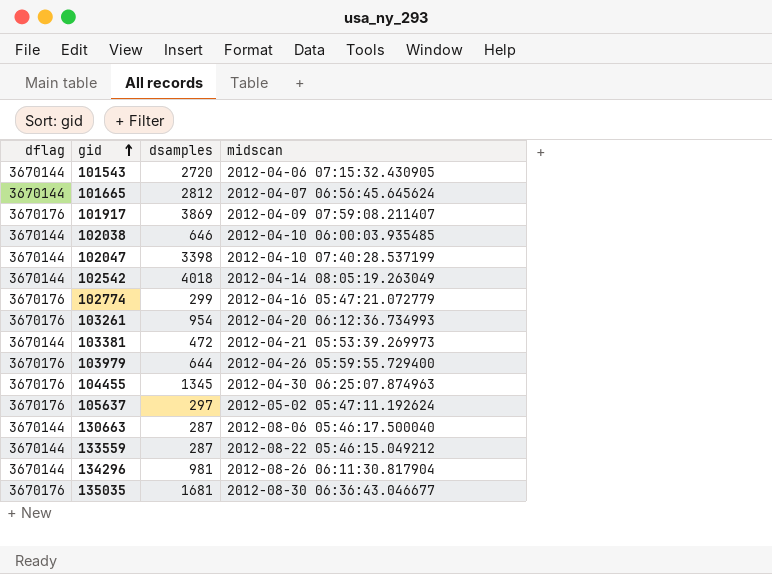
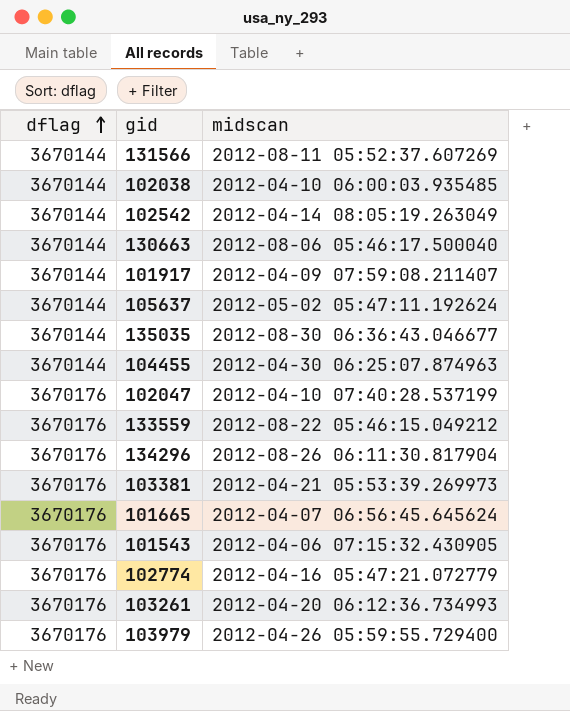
row order: gid ascending -> dflag ascending
column dsamples | position: 3 -> none
row 131566: none -> 3670144 | 2012-08-11 05:52:37.607269
101917 | dflag: 3670176 -> 3670144
105637 | dflag: 3670176 -> 3670144
135035 | dflag: 3670176 -> 3670144
104455 | dflag: 3670176 -> 3670144
102047 | dflag: 3670144 -> 3670176
133559 | dflag: 3670144 -> 3670176
134296 | dflag: 3670144 -> 3670176
103381 | dflag: 3670144 -> 3670176
101665 | dflag: 3670144 -> 3670176
101543 | dflag: 3670144 -> 3670176

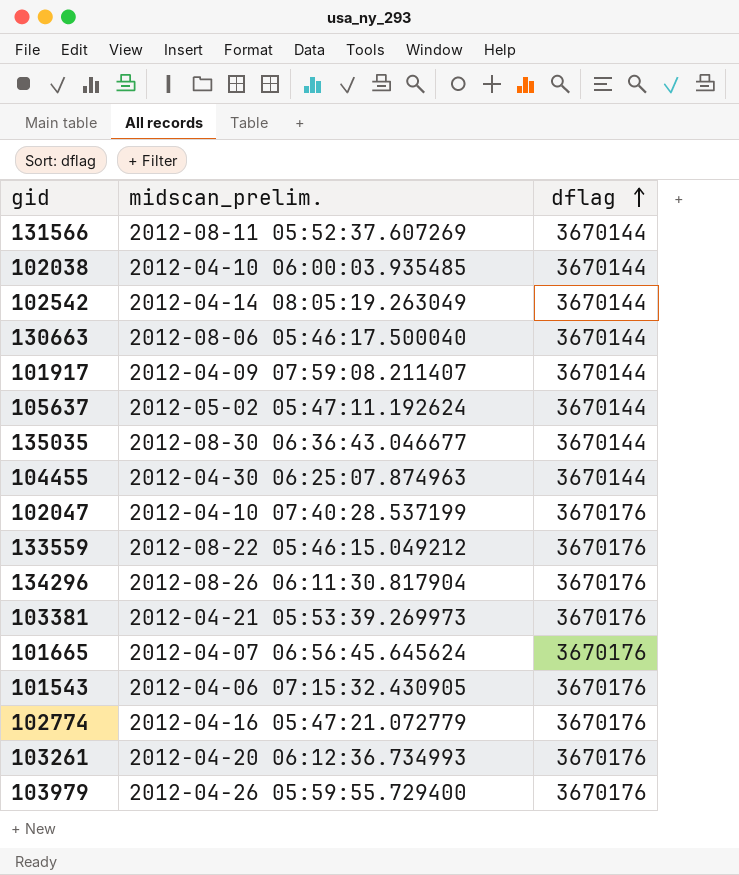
column name: midscan -> midscan_prelim.
column dflag | position: 1 -> 3

